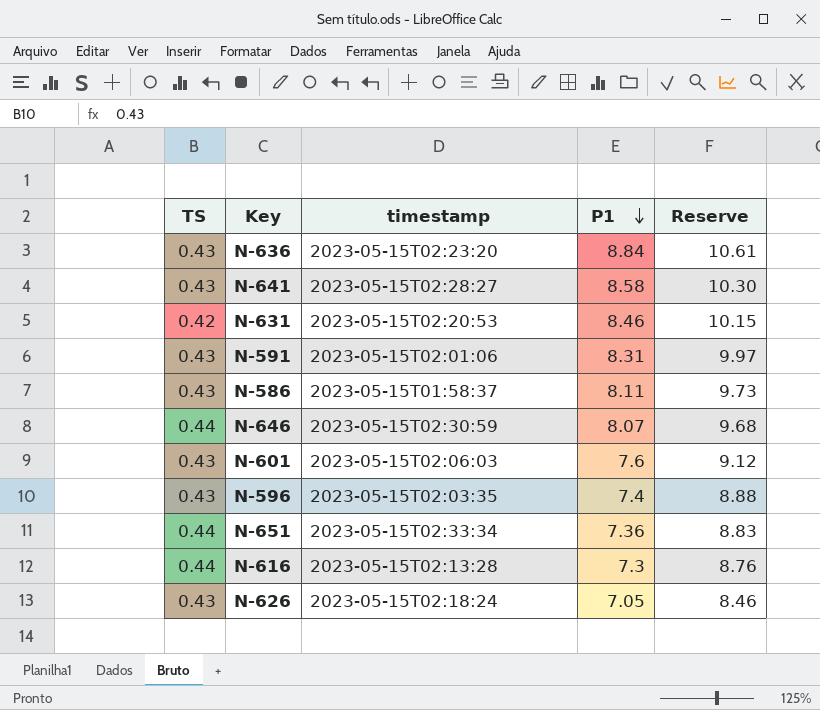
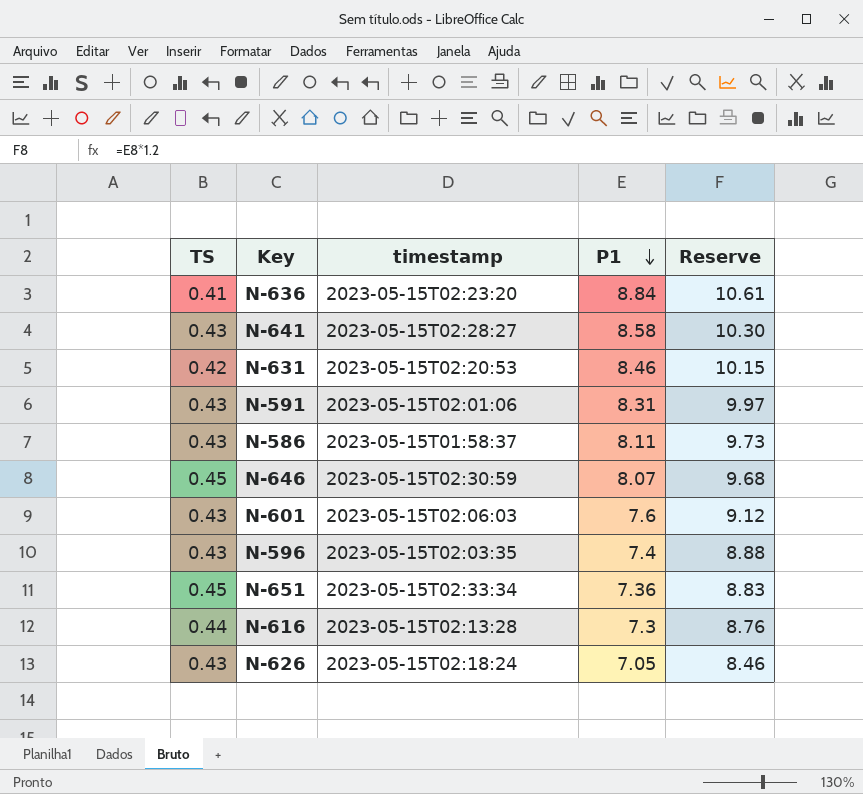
N-636 | TS: 0.43 -> 0.41
N-646 | TS: 0.44 -> 0.45
N-651 | TS: 0.44 -> 0.45

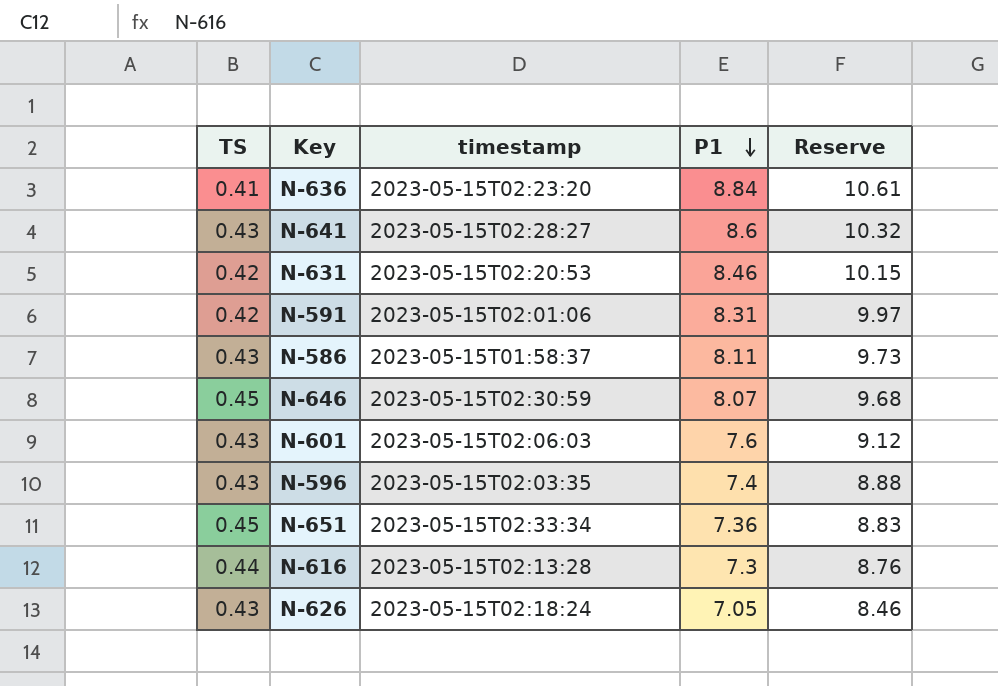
N-641 | P1: 8.58 -> 8.6
N-641 | Reserve: 10.30 -> 10.32
N-591 | TS: 0.43 -> 0.42

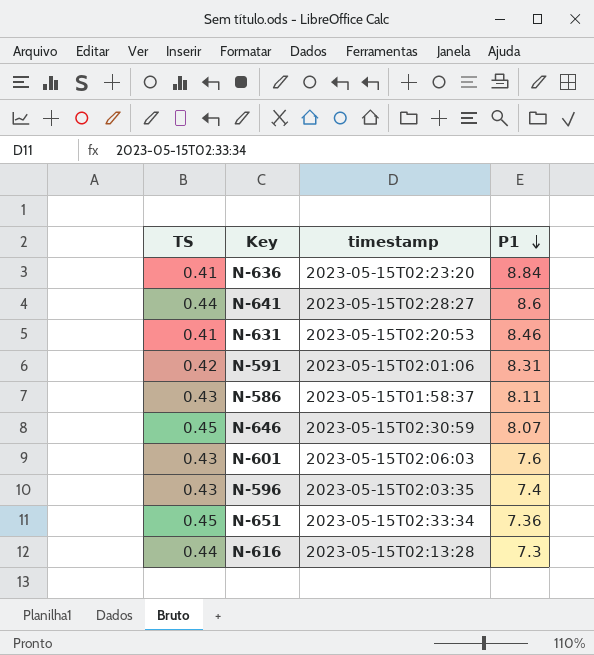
column Reserve | formula: [P1] * 1.2 -> none
row N-626: 0.43 | 2023-05-15T02:18:24 | 7.05 | 8.46 -> none
N-641 | TS: 0.43 -> 0.44
N-631 | TS: 0.42 -> 0.41

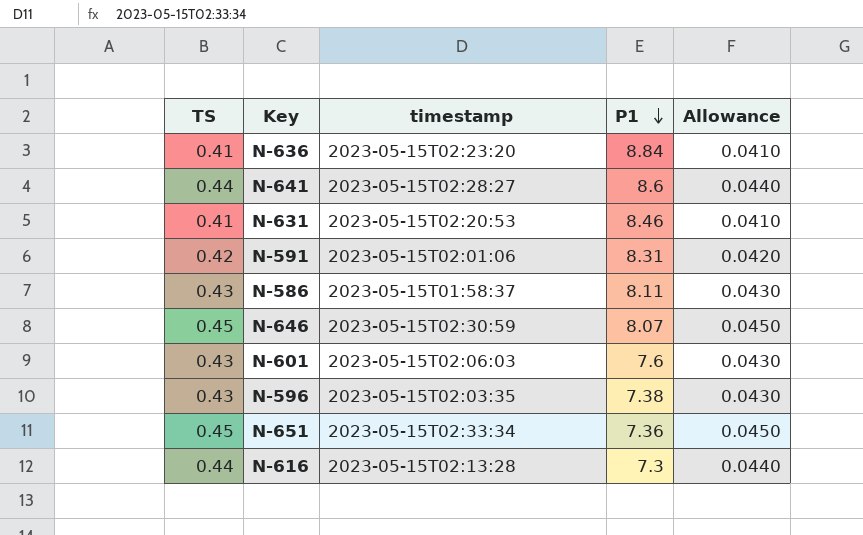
column Allowance | formula: none -> [TS] * 0.1
N-596 | P1: 7.4 -> 7.38

